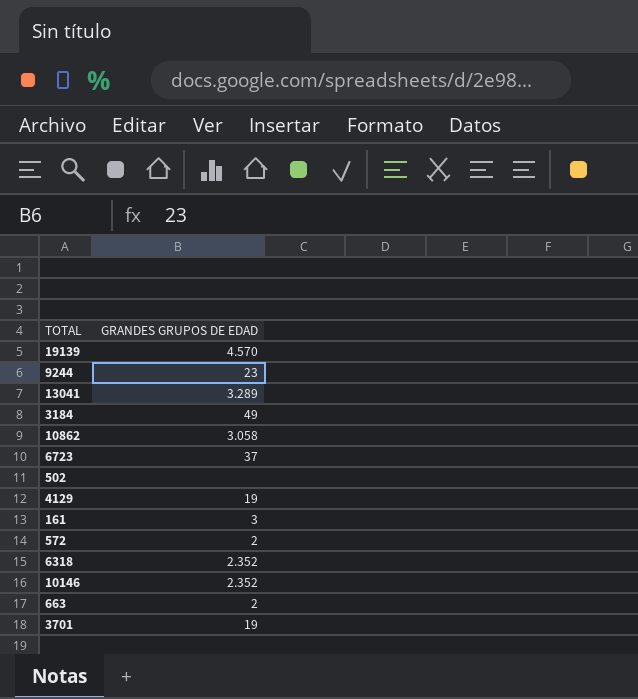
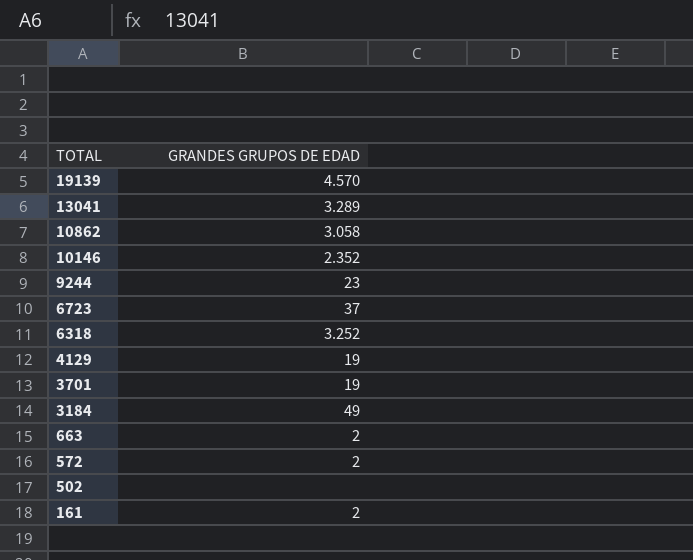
row order: none -> TOTAL descending
6318 | GRANDES GRUPOS DE EDAD: 2.352 -> 3.252
161 | GRANDES GRUPOS DE EDAD: 3 -> 2

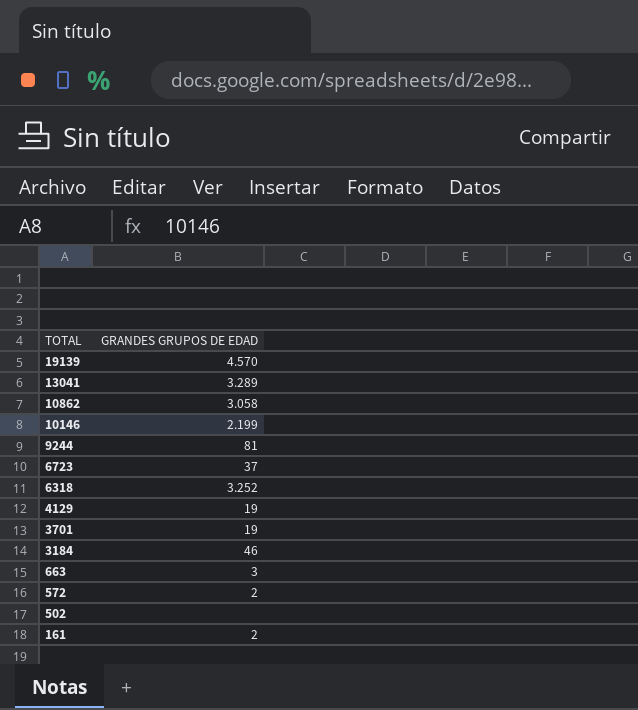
10146 | GRANDES GRUPOS DE EDAD: 2.352 -> 2.199
9244 | GRANDES GRUPOS DE EDAD: 23 -> 81
3184 | GRANDES GRUPOS DE EDAD: 49 -> 46
663 | GRANDES GRUPOS DE EDAD: 2 -> 3

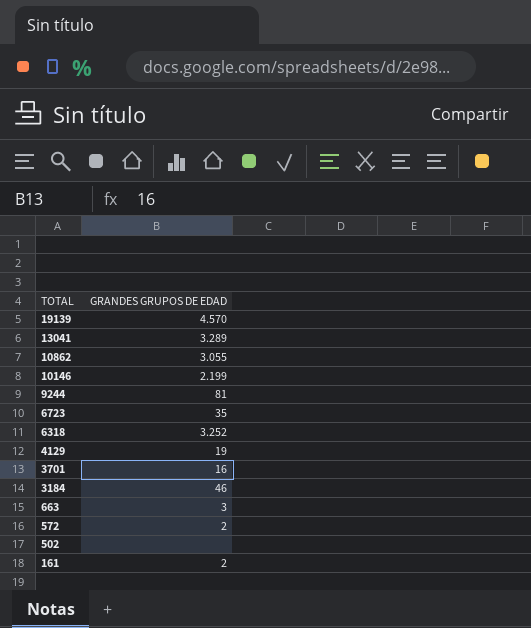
10862 | GRANDES GRUPOS DE EDAD: 3.058 -> 3.055
6723 | GRANDES GRUPOS DE EDAD: 37 -> 35
3701 | GRANDES GRUPOS DE EDAD: 19 -> 16

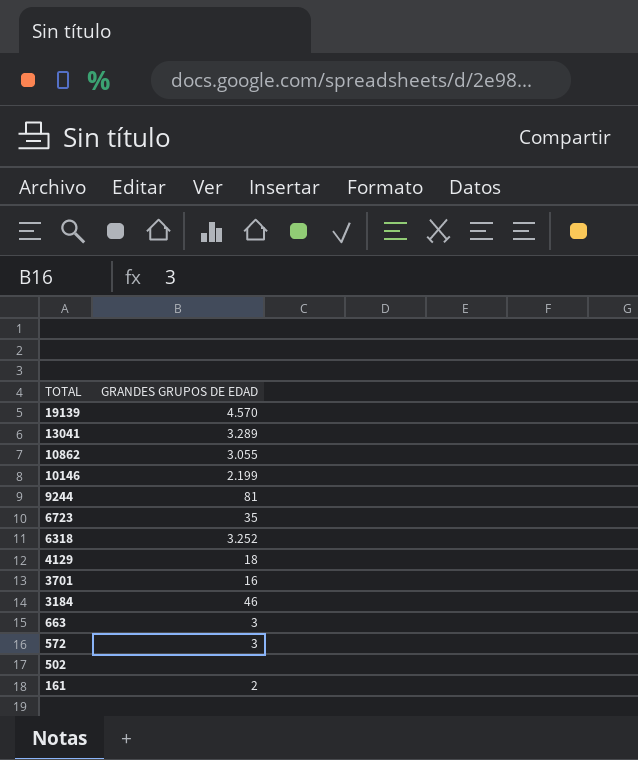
4129 | GRANDES GRUPOS DE EDAD: 19 -> 18
572 | GRANDES GRUPOS DE EDAD: 2 -> 3

